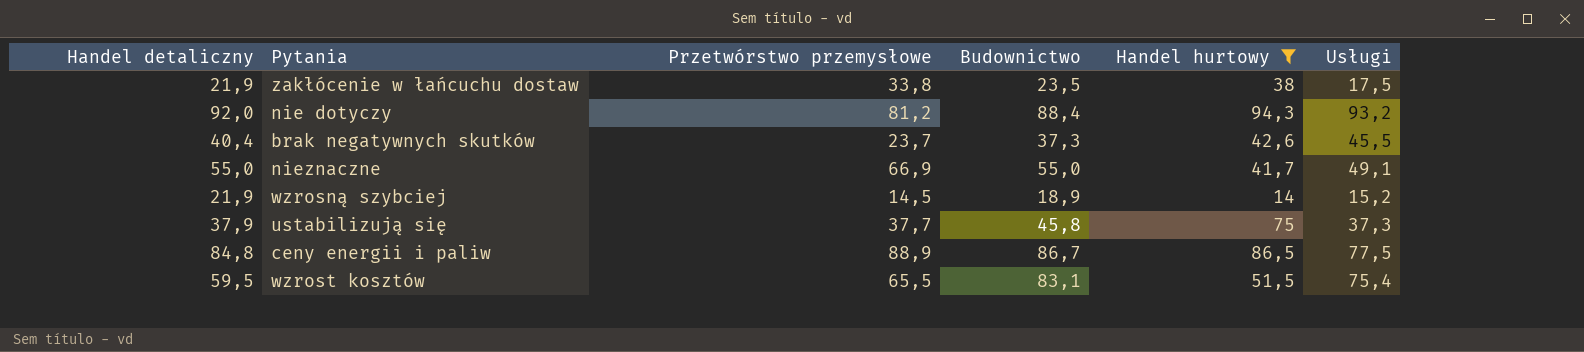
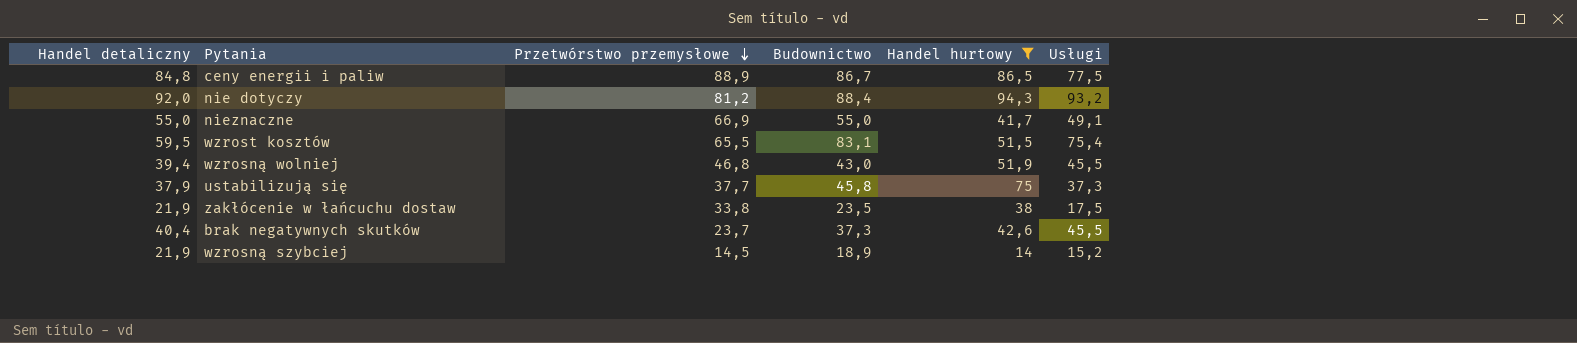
row order: none -> Przetwórstwo przemysłowe descending
row wzrosną wolniej: none -> 39,4 | 46,8 | 43,0 | 51,9 | 45,5

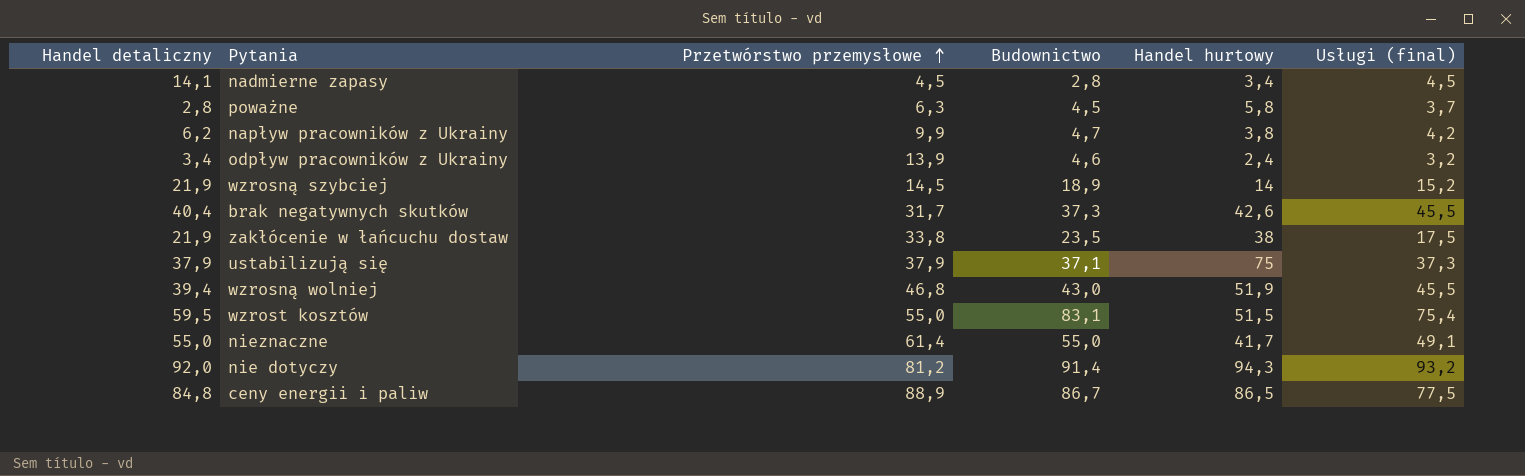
filter: Handel hurtowy >= 14 -> none
row order: Przetwórstwo przemysłowe descending -> Przetwórstwo przemysłowe ascending
column name: Usługi -> Usługi (final)
brak negatywnych skutków | Przetwórstwo przemysłowe: 23,7 -> 31,7
ustabilizują się | Przetwórstwo przemysłowe: 37,7 -> 37,9
ustabilizują się | Budownictwo: 45,8 -> 37,1
wzrost kosztów | Przetwórstwo przemysłowe: 65,5 -> 55,0
nieznaczne | Przetwórstwo przemysłowe: 66,9 -> 61,4
nie dotyczy | Budownictwo: 88,4 -> 91,4

